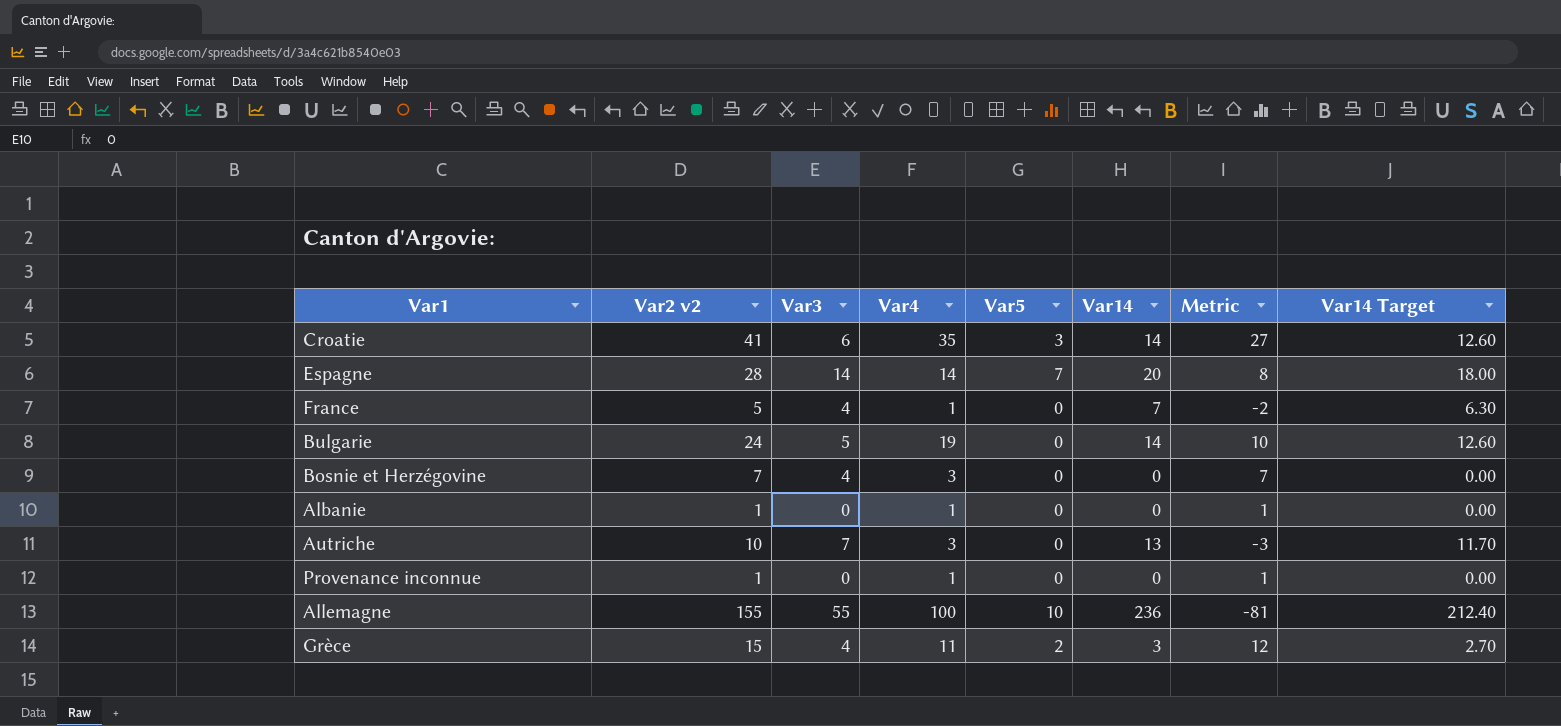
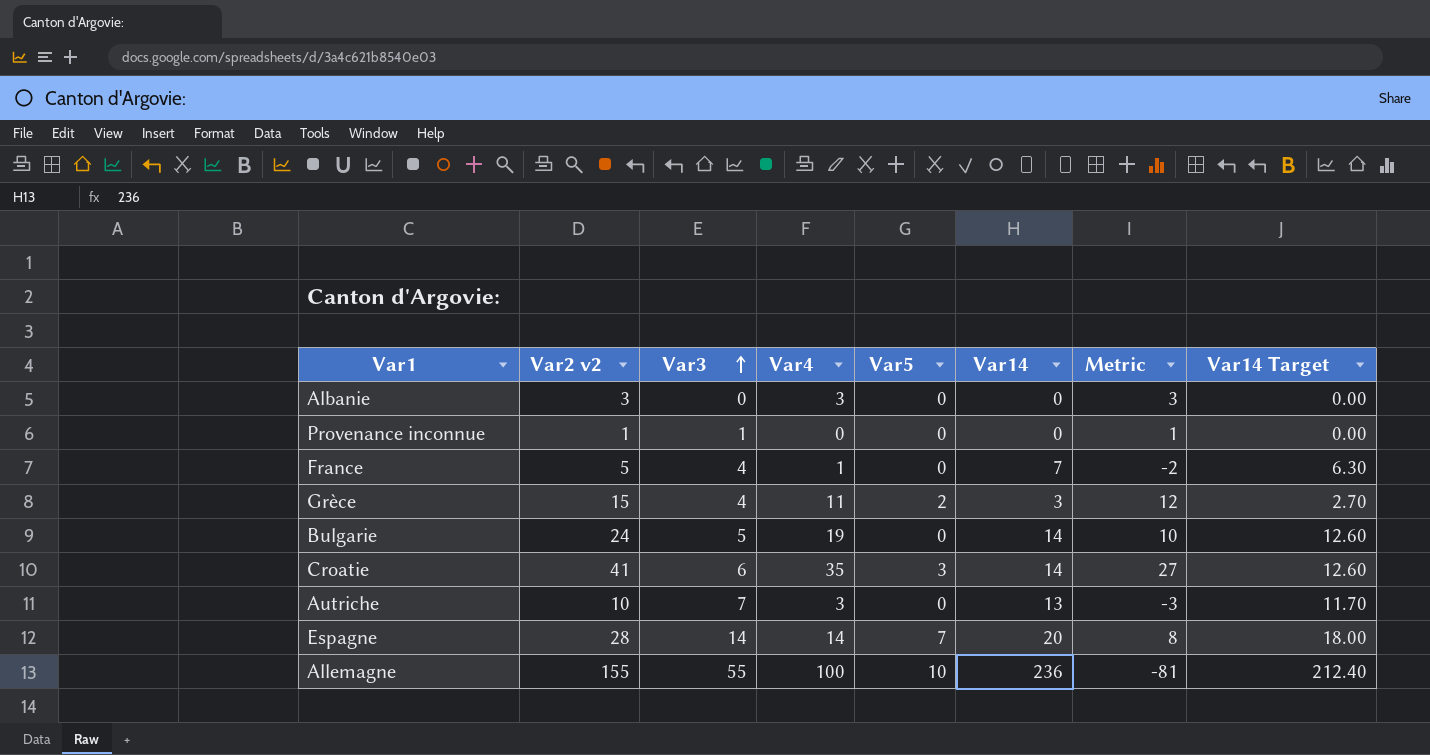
row order: none -> Var3 ascending
row Bosnie et Herzégovine: 7 | 4 | 3 | 0 | 0 | 7 | 0.00 -> none
Albanie | Var2 v2: 1 -> 3
Albanie | Var4: 1 -> 3
Albanie | Metric: 1 -> 3
Provenance inconnue | Var3: 0 -> 1
Provenance inconnue | Var4: 1 -> 0

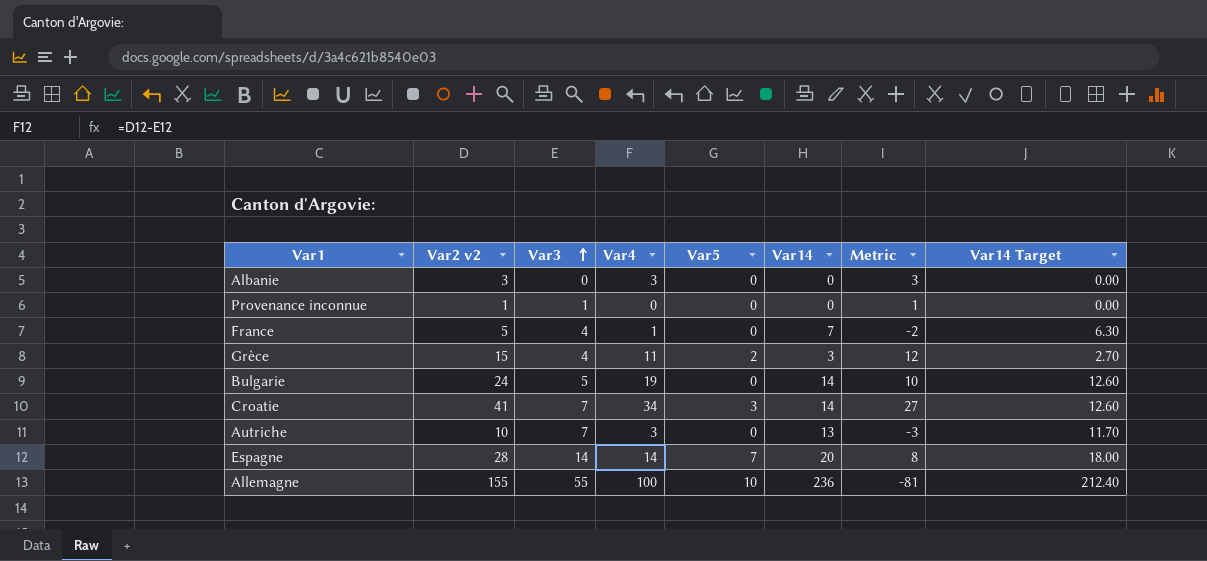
Croatie | Var3: 6 -> 7
Croatie | Var4: 35 -> 34

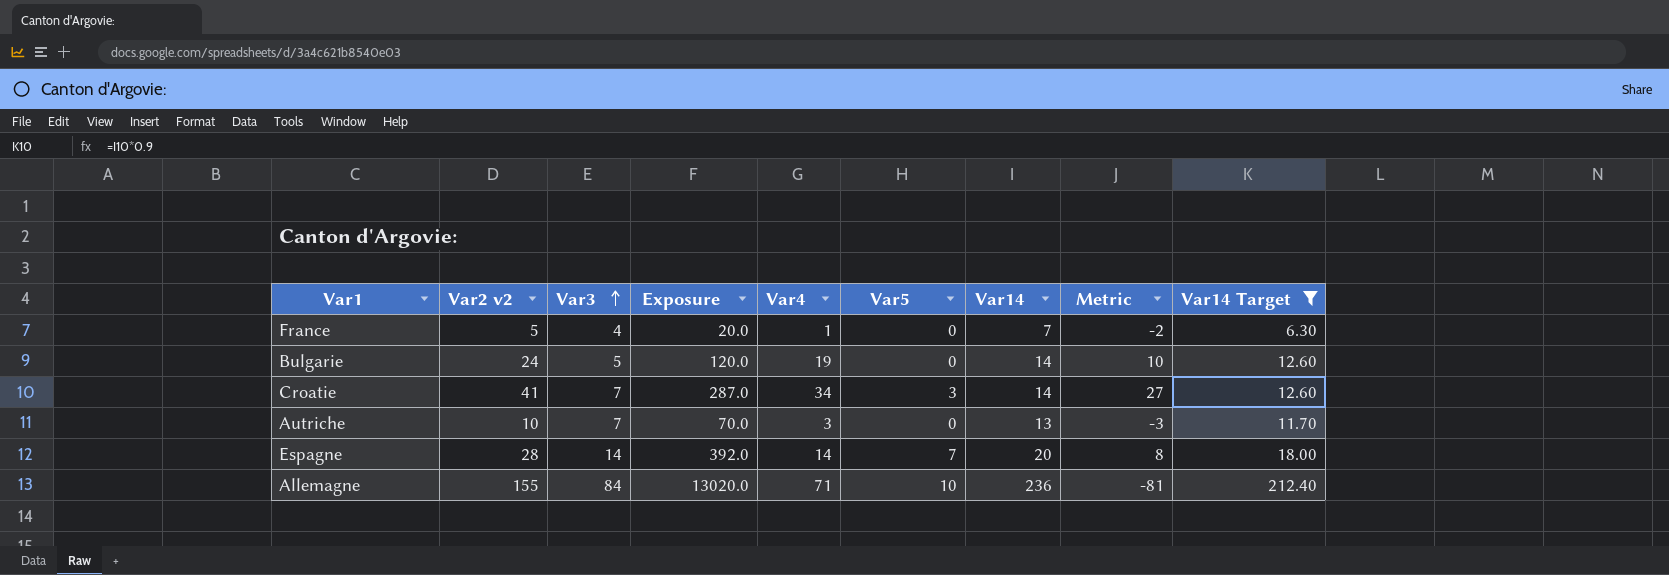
filter: none -> Var14 Target >= 6.30
column Exposure | formula: none -> [Var2 v2] * [Var3]
Allemagne | Var3: 55 -> 84
Allemagne | Var4: 100 -> 71

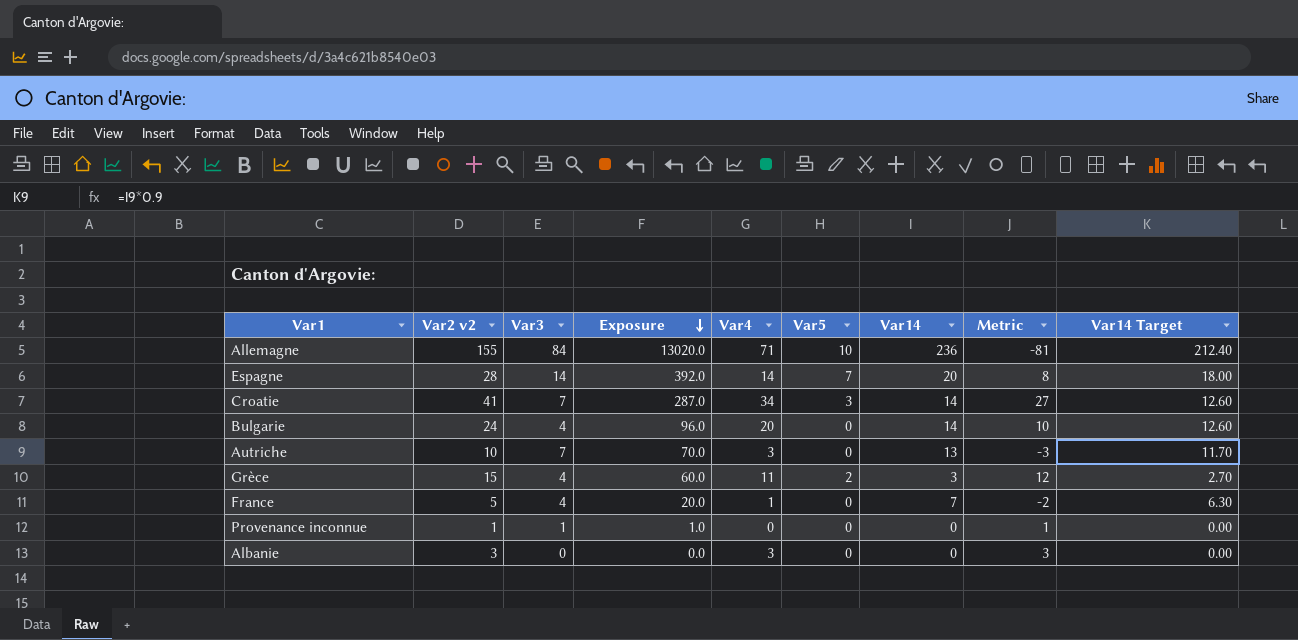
filter: Var14 Target >= 6.30 -> none
row order: Var3 ascending -> Exposure descending
Bulgarie | Var3: 5 -> 4
Bulgarie | Exposure: 120.0 -> 96.0
Bulgarie | Var4: 19 -> 20

